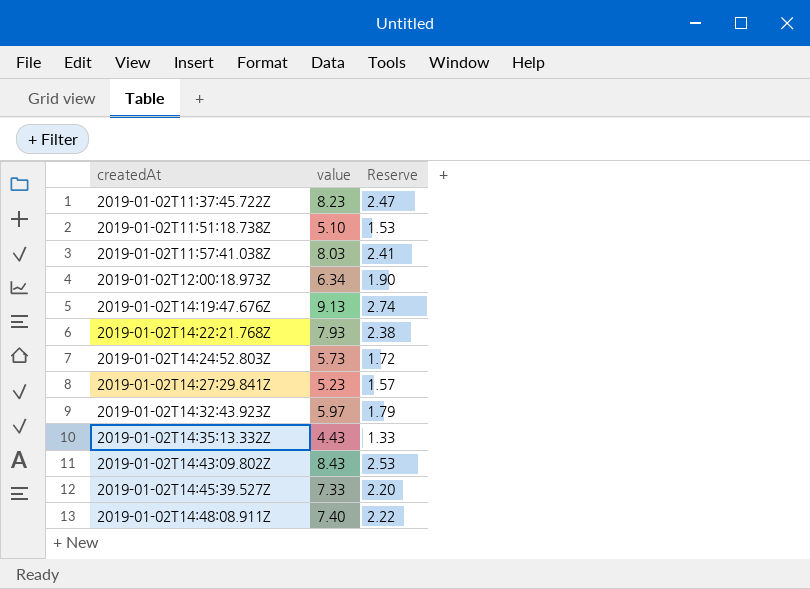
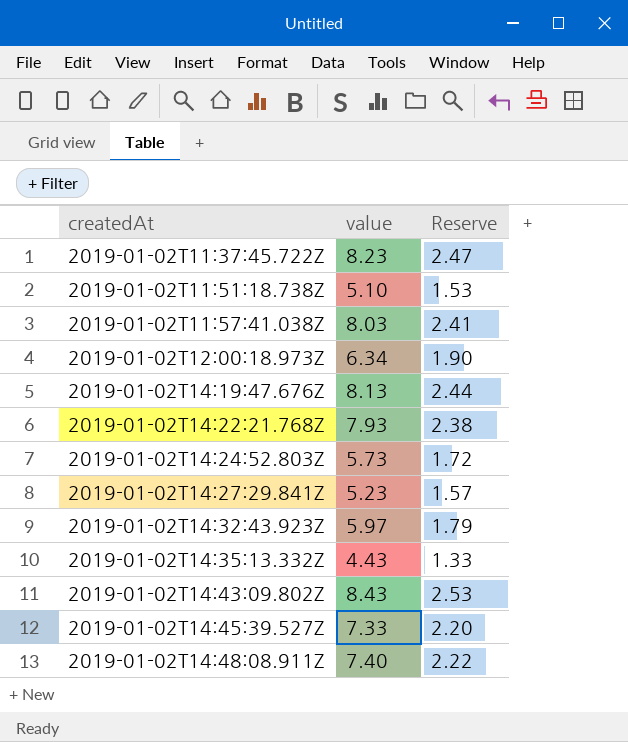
2019-01-02T14:19:47.676Z | value: 9.13 -> 8.13
2019-01-02T14:19:47.676Z | Reserve: 2.74 -> 2.44

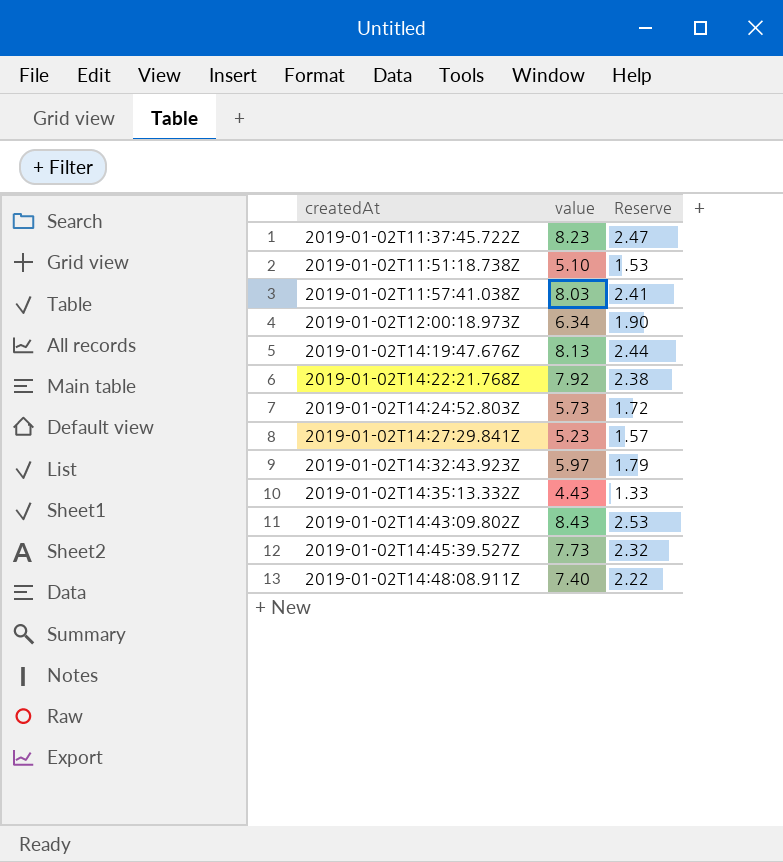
2019-01-02T14:22:21.768Z | value: 7.93 -> 7.92
2019-01-02T14:45:39.527Z | value: 7.33 -> 7.73
2019-01-02T14:45:39.527Z | Reserve: 2.20 -> 2.32

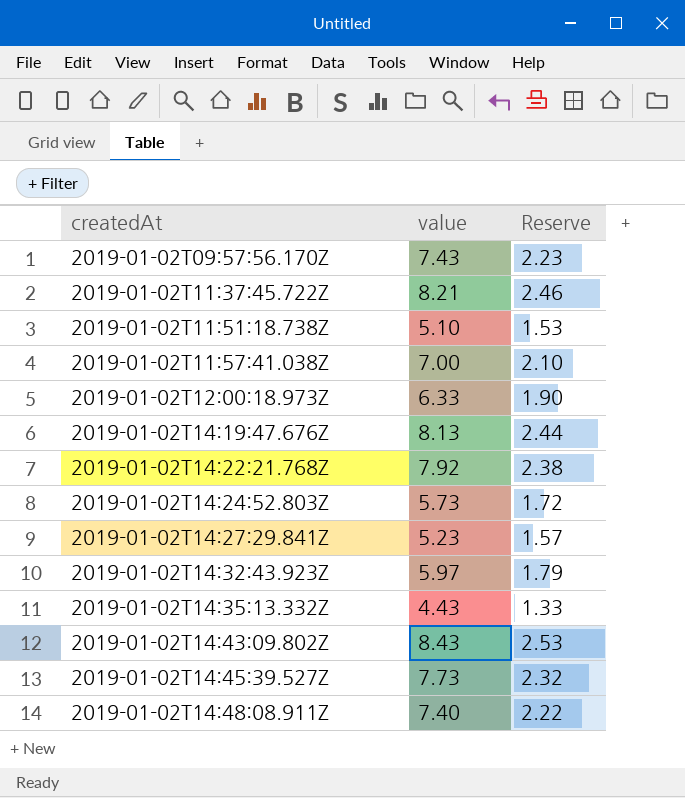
row 2019-01-02T09:57:56.170Z: none -> 7.43 | 2.23
2019-01-02T11:37:45.722Z | value: 8.23 -> 8.21
2019-01-02T11:37:45.722Z | Reserve: 2.47 -> 2.46
2019-01-02T11:57:41.038Z | value: 8.03 -> 7.00
2019-01-02T11:57:41.038Z | Reserve: 2.41 -> 2.10
2019-01-02T12:00:18.973Z | value: 6.34 -> 6.33

